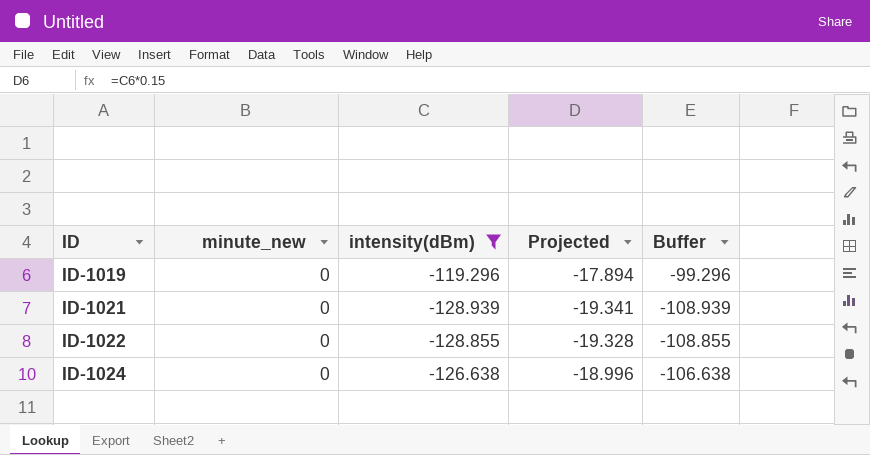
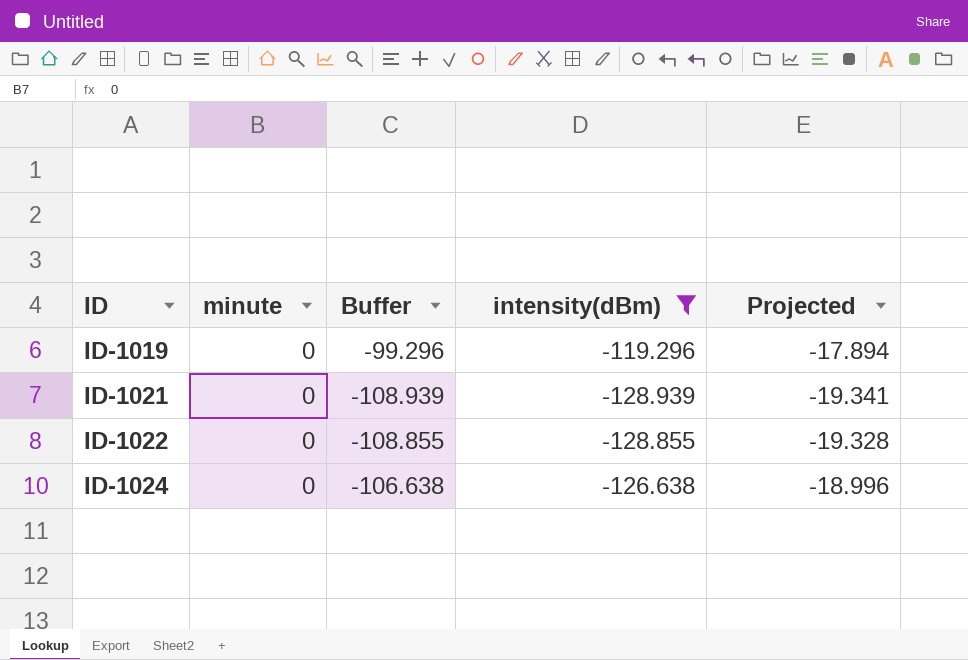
column name: minute_new -> minute
column Buffer | position: 5 -> 3

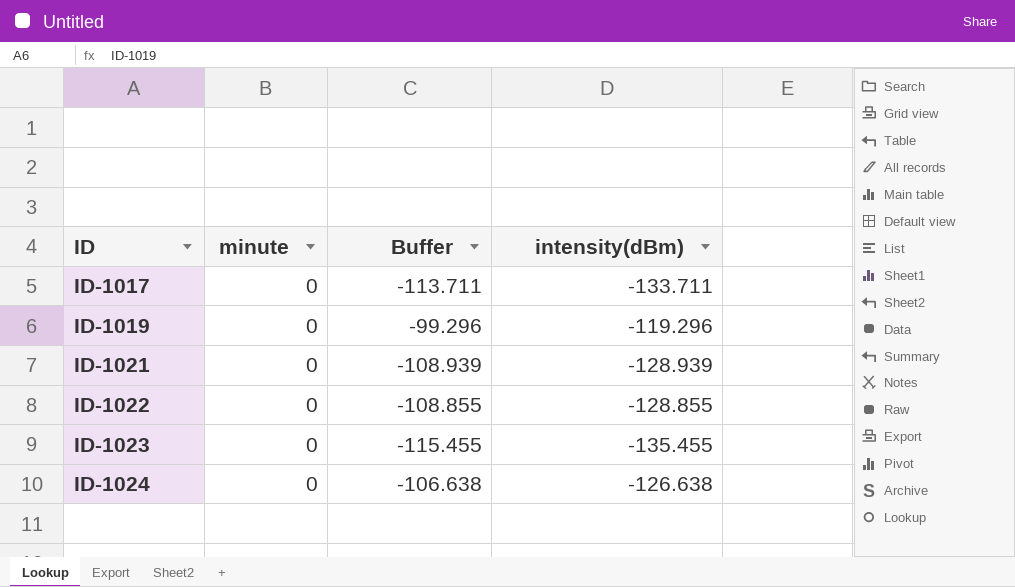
filter: intensity(dBm) >= -128.939 -> none
column Projected | formula: [intensity(dBm)] * 0.15 -> none

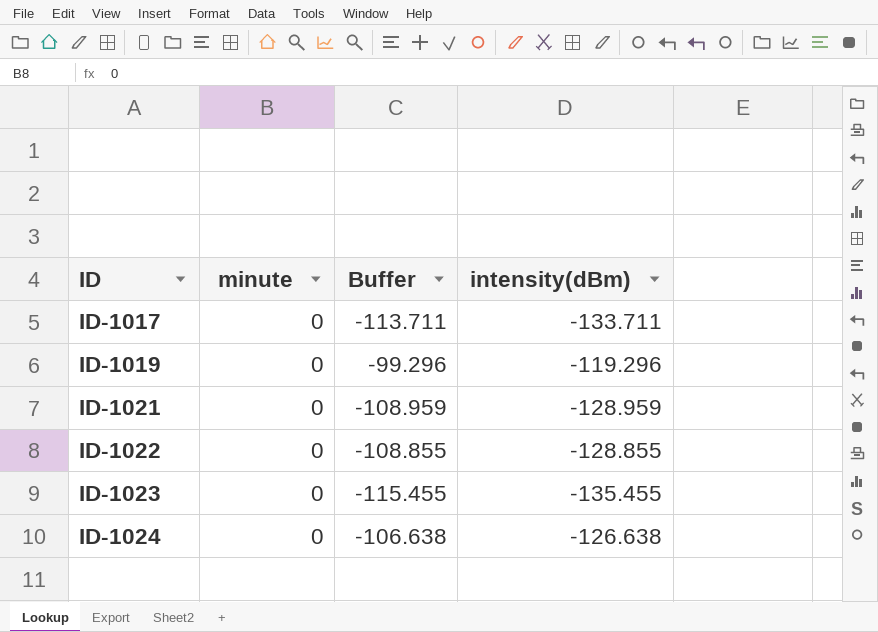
ID-1021 | Buffer: -108.939 -> -108.959
ID-1021 | intensity(dBm): -128.939 -> -128.959

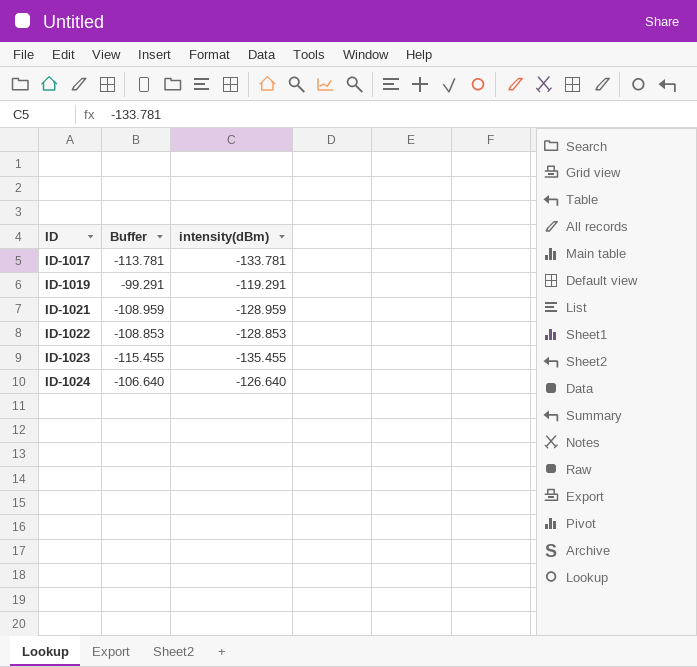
column minute | position: 2 -> none
ID-1017 | Buffer: -113.711 -> -113.781
ID-1017 | intensity(dBm): -133.711 -> -133.781
ID-1019 | Buffer: -99.296 -> -99.291
ID-1019 | intensity(dBm): -119.296 -> -119.291
ID-1022 | Buffer: -108.855 -> -108.853
ID-1022 | intensity(dBm): -128.855 -> -128.853
ID-1024 | Buffer: -106.638 -> -106.640
ID-1024 | intensity(dBm): -126.638 -> -126.640

